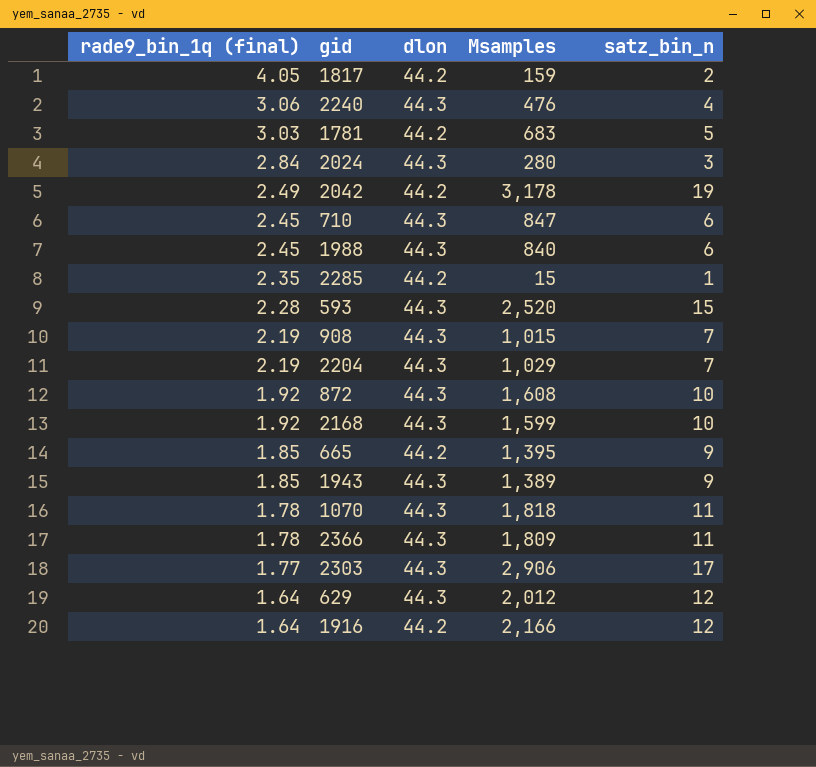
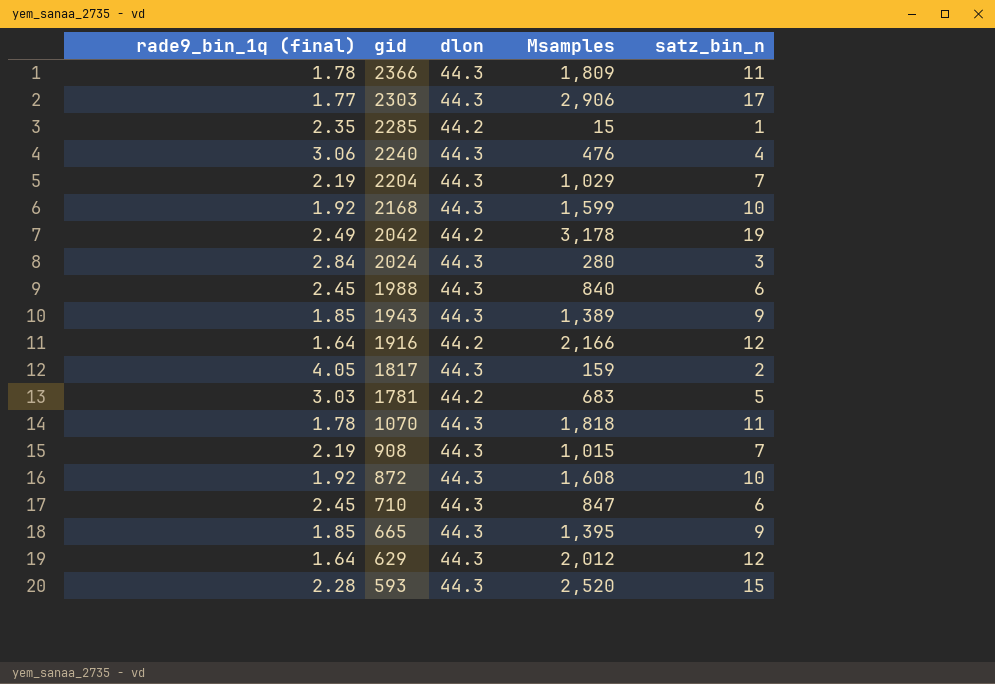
row order: rade9_bin_1q (final) descending -> gid descending
1817 | dlon: 44.2 -> 44.3
665 | dlon: 44.2 -> 44.3

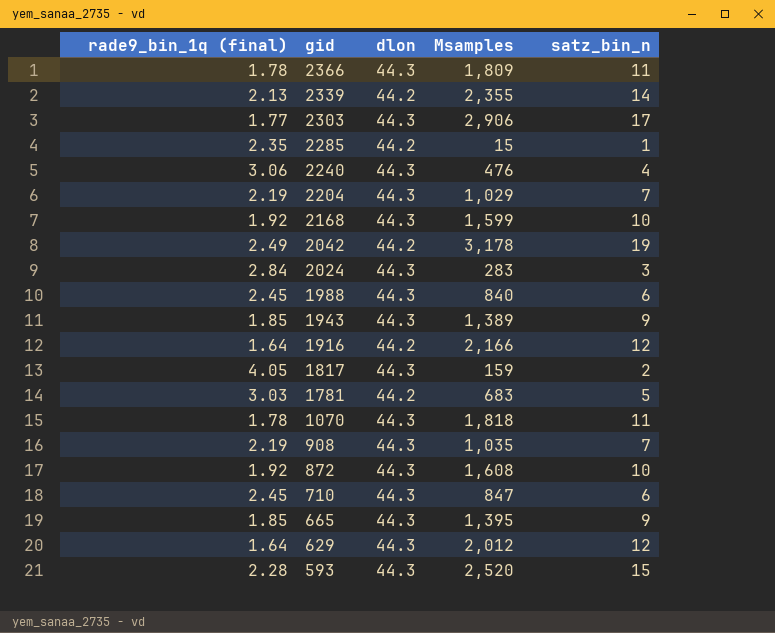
row 2339: none -> 2.13 | 44.2 | 2,355 | 14
2024 | Msamples: 280 -> 283
908 | Msamples: 1,015 -> 1,035

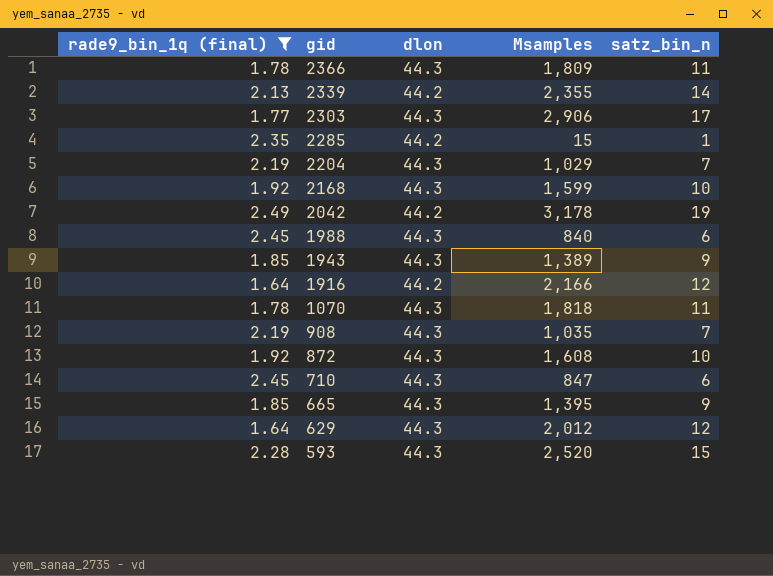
filter: none -> rade9_bin_1q (final) <= 2.49

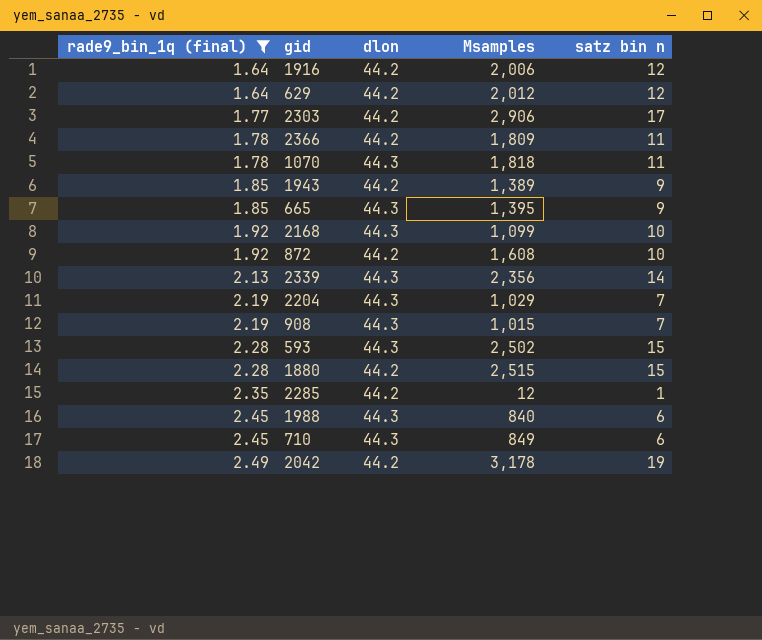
row order: gid descending -> rade9_bin_1q (final) ascending
column name: satz_bin_n -> satz bin n
1916 | Msamples: 2,166 -> 2,006
629 | dlon: 44.3 -> 44.2
2303 | dlon: 44.3 -> 44.2
2366 | dlon: 44.3 -> 44.2
1943 | dlon: 44.3 -> 44.2
2168 | Msamples: 1,599 -> 1,099
872 | dlon: 44.3 -> 44.2
2339 | dlon: 44.2 -> 44.3
2339 | Msamples: 2,355 -> 2,356
908 | Msamples: 1,035 -> 1,015
593 | Msamples: 2,520 -> 2,502
row 1880: none -> 2.28 | 44.2 | 2,515 | 15
2285 | Msamples: 15 -> 12
710 | Msamples: 847 -> 849

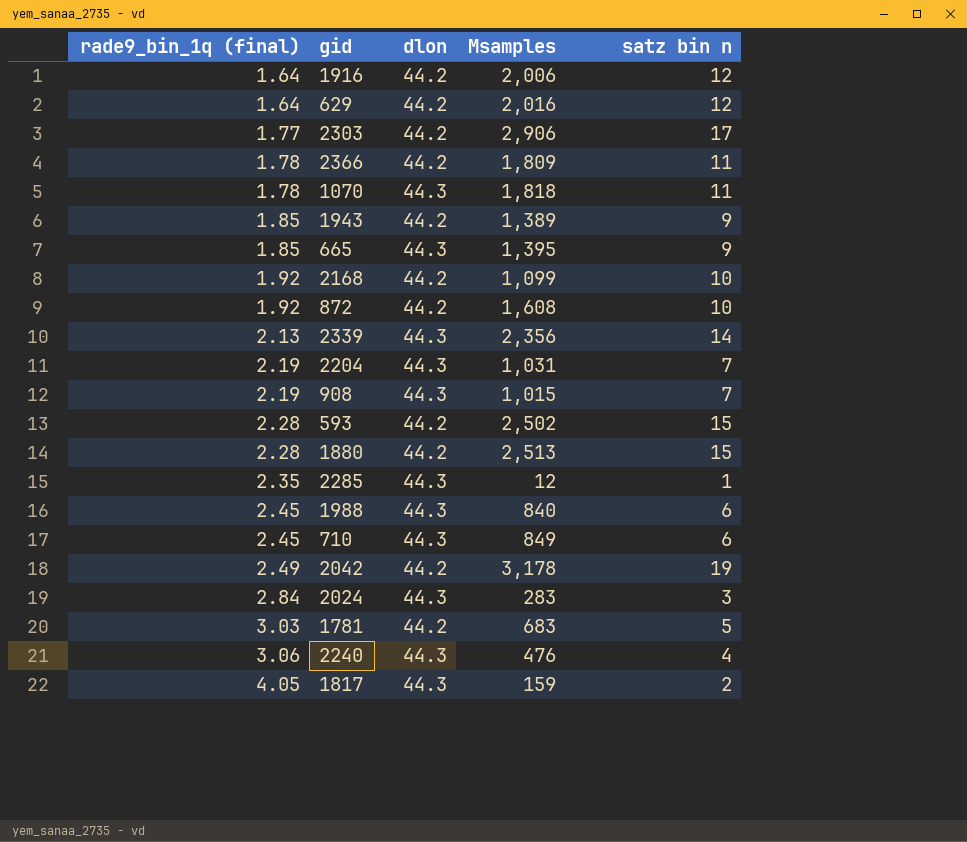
filter: rade9_bin_1q (final) <= 2.49 -> none
629 | Msamples: 2,012 -> 2,016
2168 | dlon: 44.3 -> 44.2
2204 | Msamples: 1,029 -> 1,031
593 | dlon: 44.3 -> 44.2
1880 | Msamples: 2,515 -> 2,513
2285 | dlon: 44.2 -> 44.3

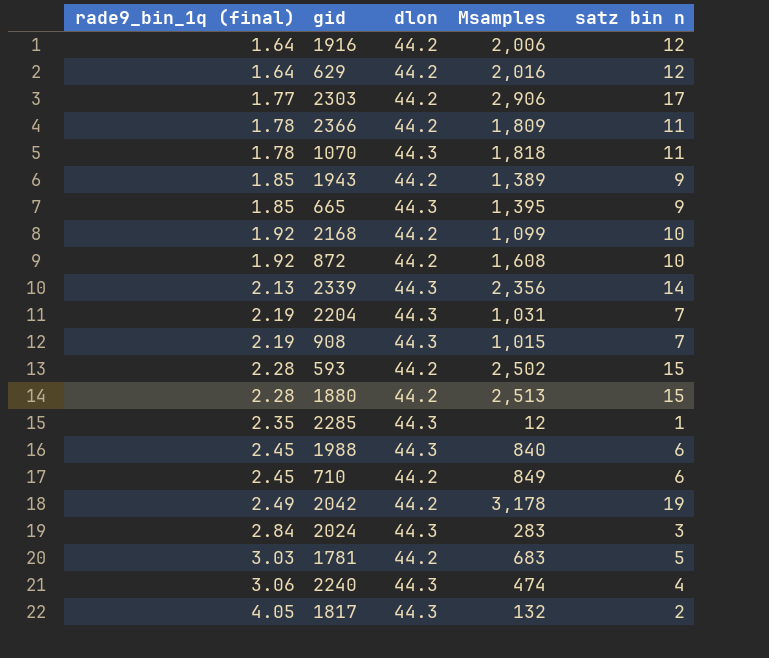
710 | dlon: 44.3 -> 44.2
2240 | Msamples: 476 -> 474
1817 | Msamples: 159 -> 132

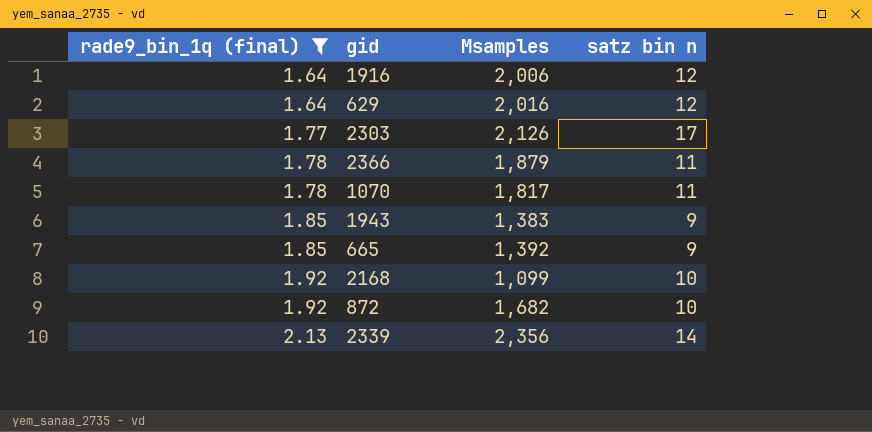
filter: none -> rade9_bin_1q (final) <= 2.13
column dlon | position: 3 -> none
2303 | Msamples: 2,906 -> 2,126
2366 | Msamples: 1,809 -> 1,879
1070 | Msamples: 1,818 -> 1,817
1943 | Msamples: 1,389 -> 1,383
665 | Msamples: 1,395 -> 1,392
872 | Msamples: 1,608 -> 1,682

